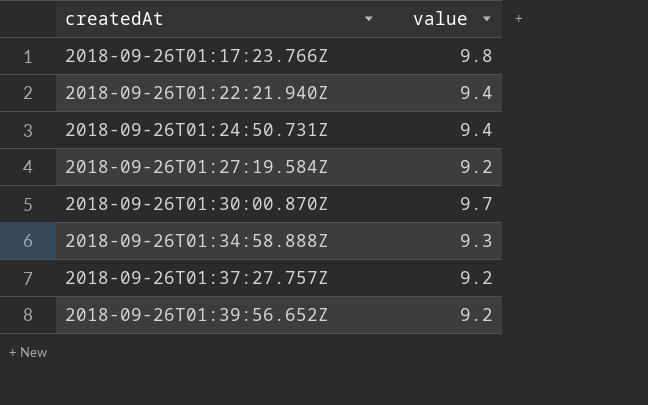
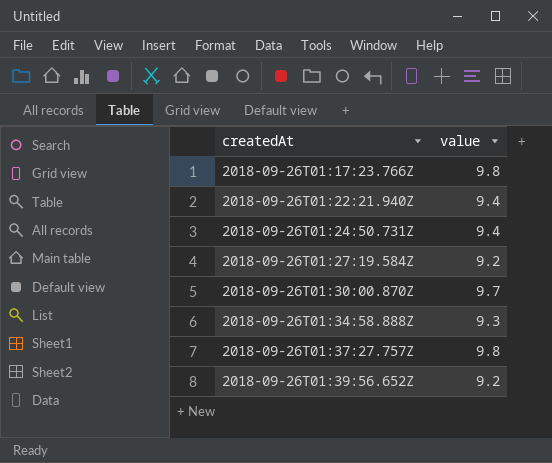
2018-09-26T01:37:27.757Z | value: 9.2 -> 9.8

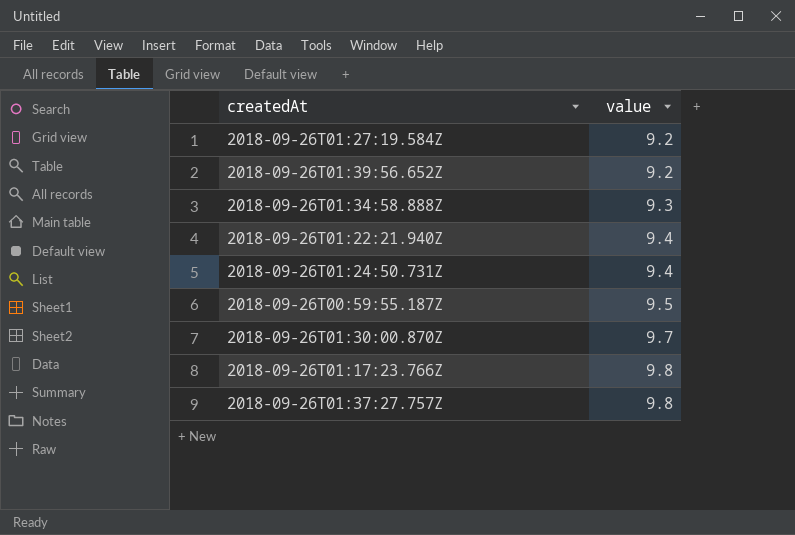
row order: createdAt ascending -> value ascending
row 2018-09-26T00:59:55.187Z: none -> 9.5

